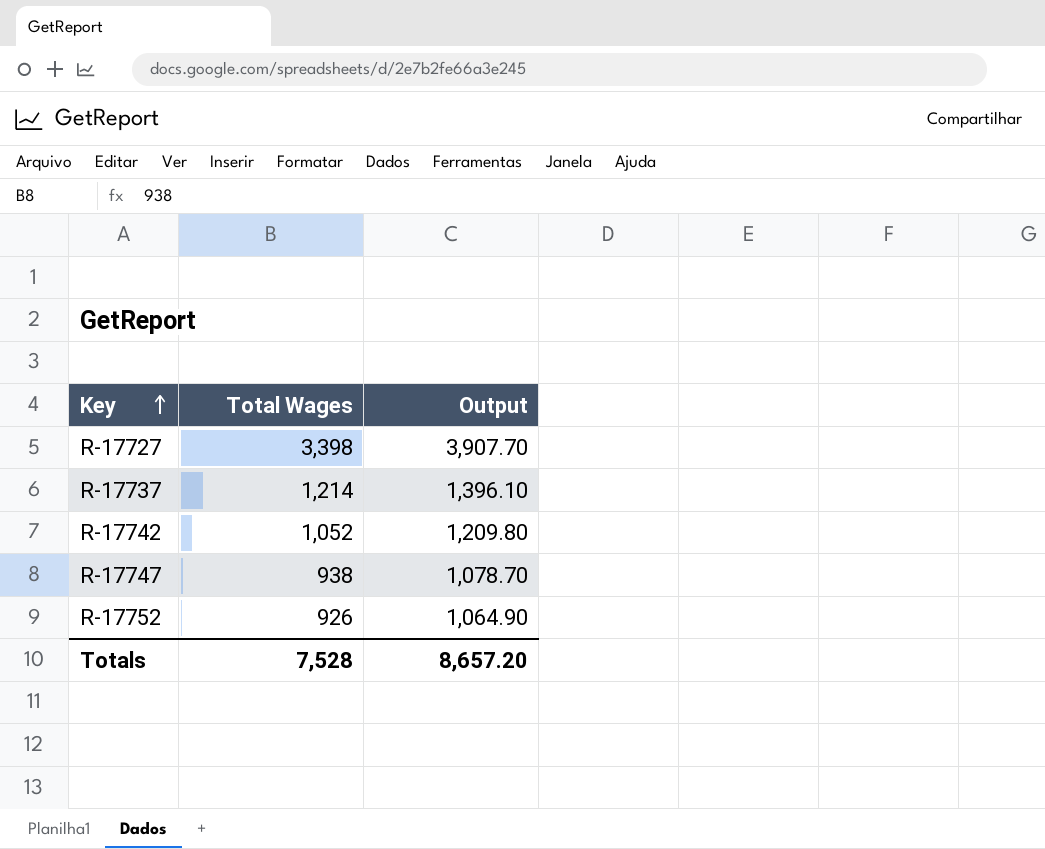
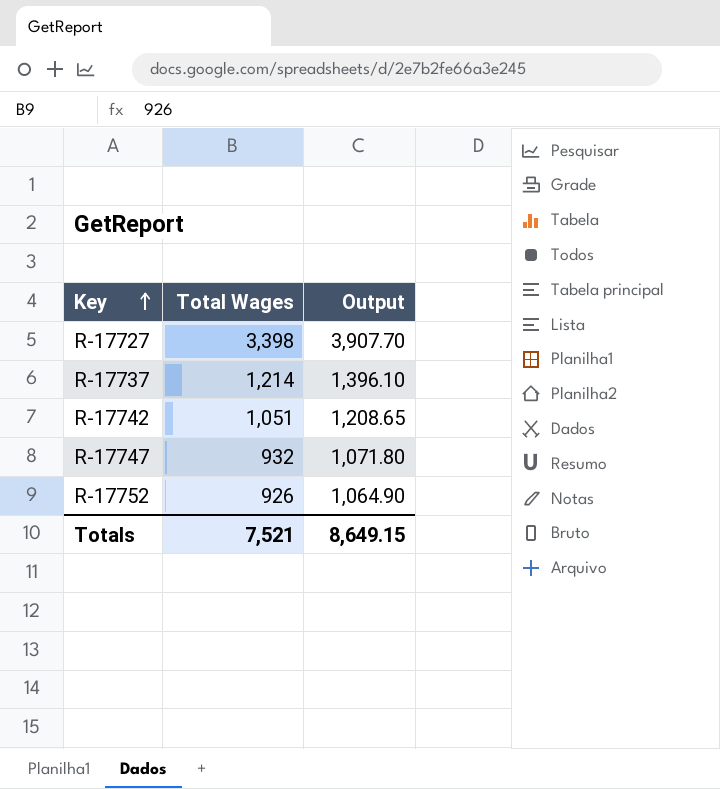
R-17742 | Total Wages: 1,052 -> 1,051
R-17742 | Output: 1,209.80 -> 1,208.65
R-17747 | Total Wages: 938 -> 932
R-17747 | Output: 1,078.70 -> 1,071.80
Totals | Total Wages: 7,528 -> 7,521
Totals | Output: 8,657.20 -> 8,649.15

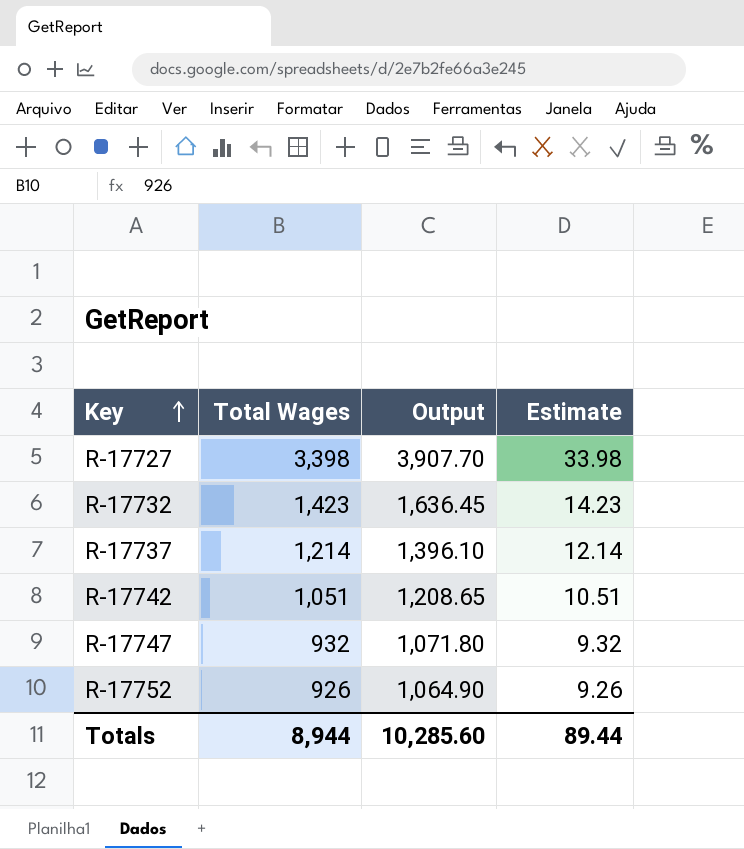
column Estimate | formula: none -> [Total Wages] * 0.01
row R-17732: none -> 1,423 | 1,636.45 | 14.23
Totals | Total Wages: 7,521 -> 8,944
Totals | Output: 8,649.15 -> 10,285.60

